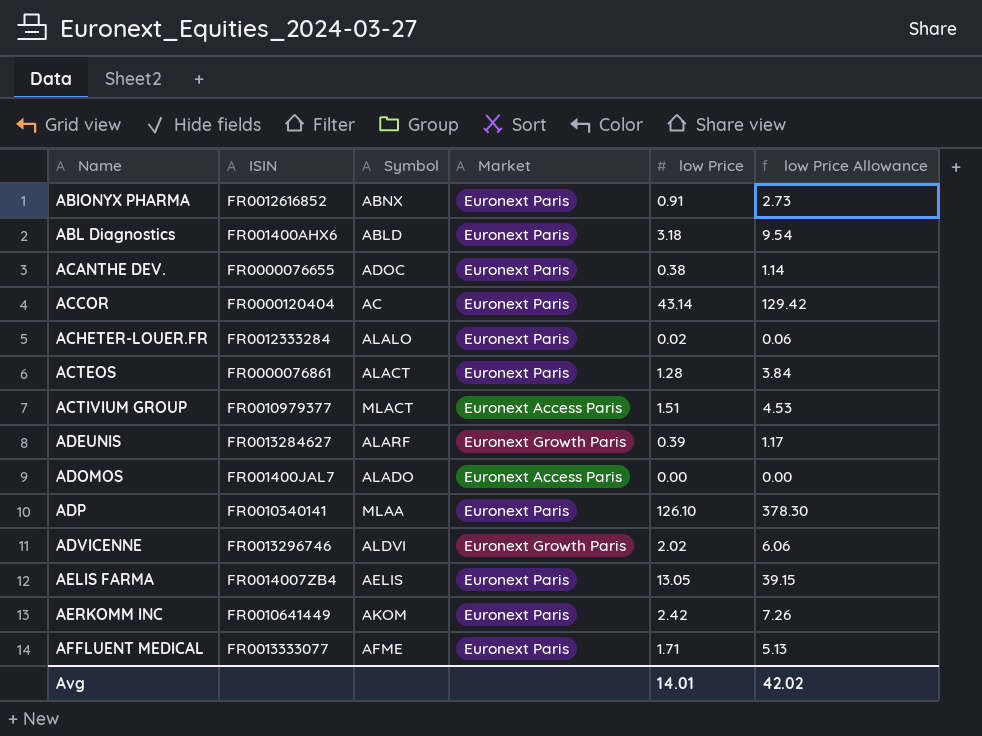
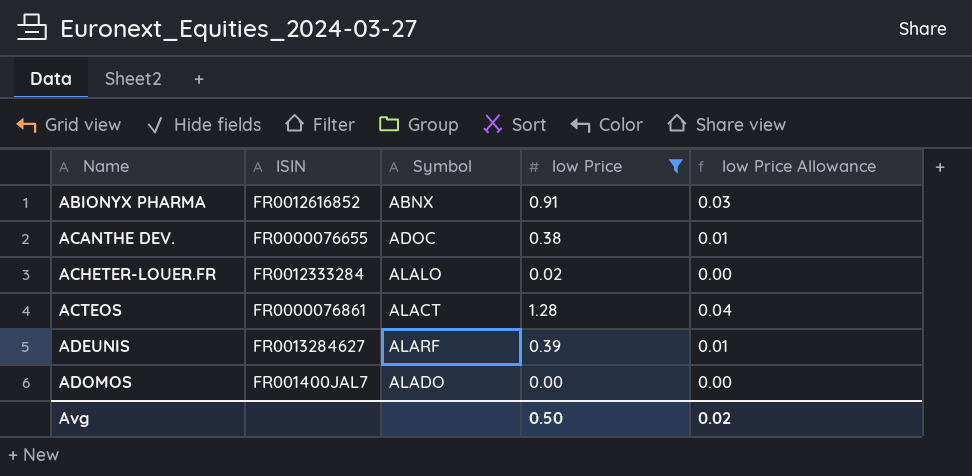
filter: none -> low Price <= 1.28
column Market | position: 4 -> none
column low Price Allowance | formula: [low Price] * 3 -> [low Price] * 0.03
Avg | low Price: 14.01 -> 0.50
Avg | low Price Allowance: 42.02 -> 0.02

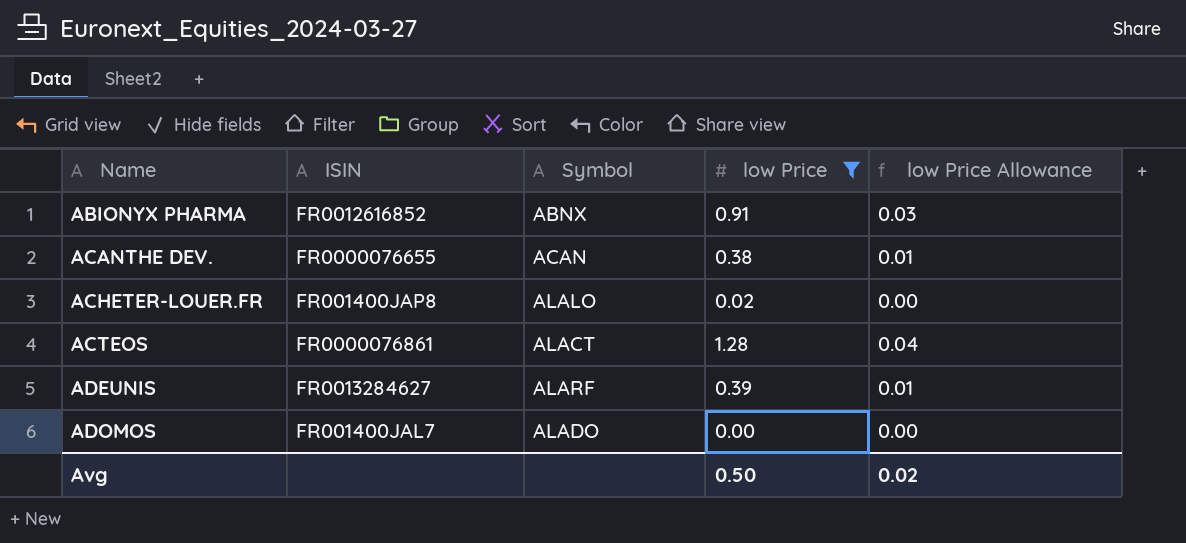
ACANTHE DEV. | Symbol: ADOC -> ACAN
ACHETER-LOUER.FR | ISIN: FR0012333284 -> FR001400JAP8

